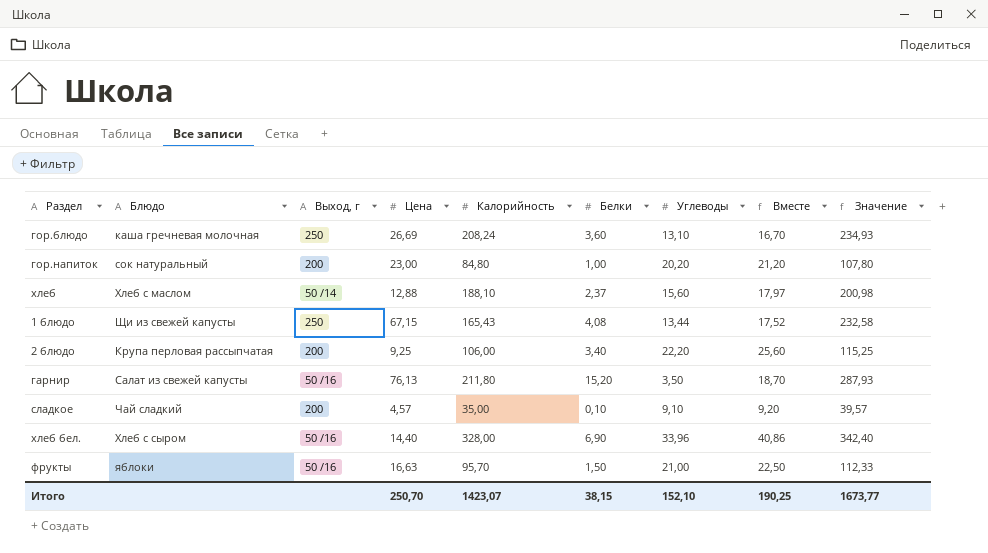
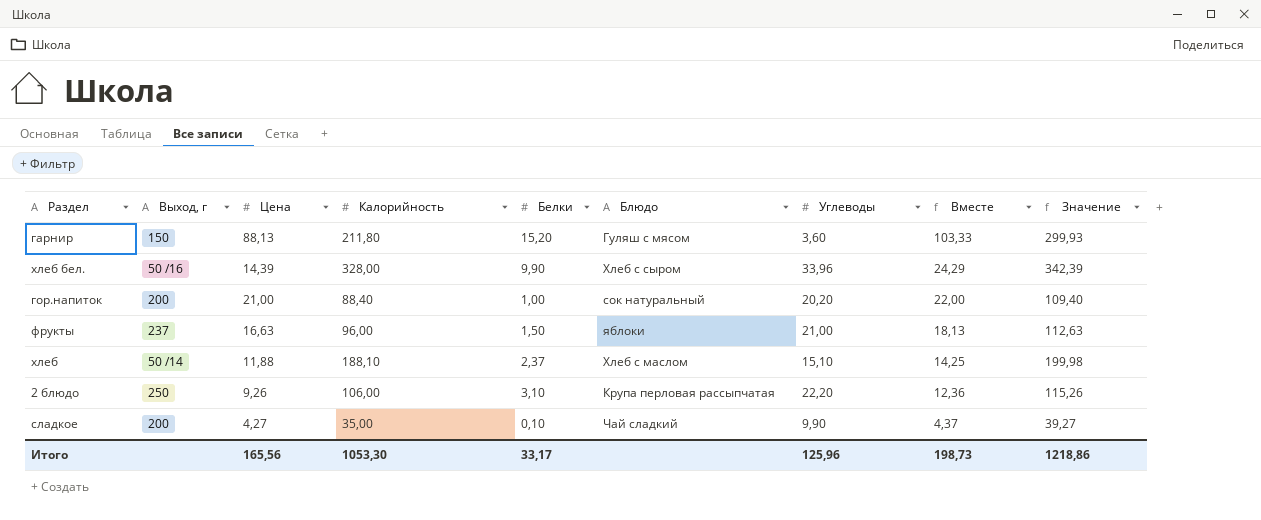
row order: none -> Вместе descending
column Блюдо | position: 2 -> 6
column Вместе | formula: [Белки] + [Углеводы] -> [Цена] + [Белки]
row гор.блюдо: каша гречневая молочная | 250 | 26,69 | 208,24 | 3,60 | 13,10 | 16,70 | 234,93 -> none
row 1 блюдо: Щи из свежей капусты | 250 | 67,15 | 165,43 | 4,08 | 13,44 | 17,52 | 232,58 -> none
гарнир | Выход, г: 50 /16 -> 150
гарнир | Цена: 76,13 -> 88,13
гарнир | Блюдо: Салат из свежей капусты -> Гуляш с мясом
гарнир | Углеводы: 3,50 -> 3,60
гарнир | Значение: 287,93 -> 299,93
хлеб бел. | Цена: 14,40 -> 14,39
хлеб бел. | Белки: 6,90 -> 9,90
хлеб бел. | Значение: 342,40 -> 342,39
гор.напиток | Цена: 23,00 -> 21,00
гор.напиток | Калорийность: 84,80 -> 88,40
гор.напиток | Значение: 107,80 -> 109,40
фрукты | Выход, г: 50 /16 -> 237
фрукты | Калорийность: 95,70 -> 96,00
фрукты | Значение: 112,33 -> 112,63
хлеб | Цена: 12,88 -> 11,88
хлеб | Углеводы: 15,60 -> 15,10
хлеб | Значение: 200,98 -> 199,98
2 блюдо | Выход, г: 200 -> 250
2 блюдо | Цена: 9,25 -> 9,26
2 блюдо | Белки: 3,40 -> 3,10
2 блюдо | Значение: 115,25 -> 115,26
сладкое | Цена: 4,57 -> 4,27
сладкое | Углеводы: 9,10 -> 9,90
сладкое | Значение: 39,57 -> 39,27
Итого | Цена: 250,70 -> 165,56
Итого | Калорийность: 1423,07 -> 1053,30
Итого | Белки: 38,15 -> 33,17
Итого | Углеводы: 152,10 -> 125,96
Итого | Вместе: 190,25 -> 198,73
Итого | Значение: 1673,77 -> 1218,86

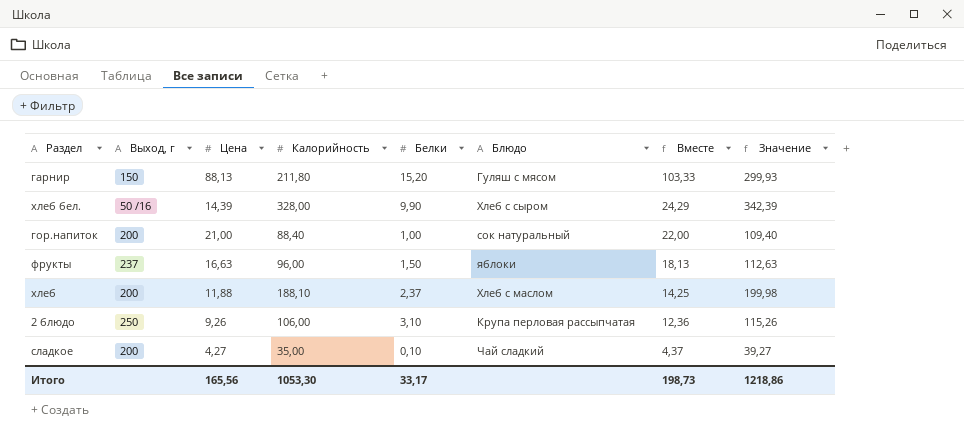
column Углеводы | position: 7 -> none
хлеб | Выход, г: 50 /14 -> 200

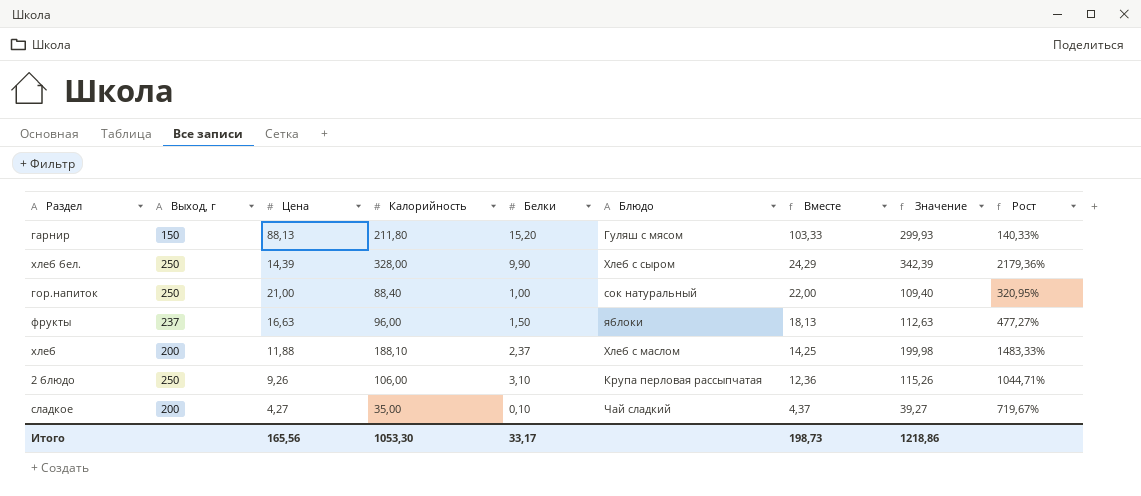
column Рост | formula: none -> ([Калорийность] - [Цена]) / [Цена]
хлеб бел. | Выход, г: 50 /16 -> 250
гор.напиток | Выход, г: 200 -> 250

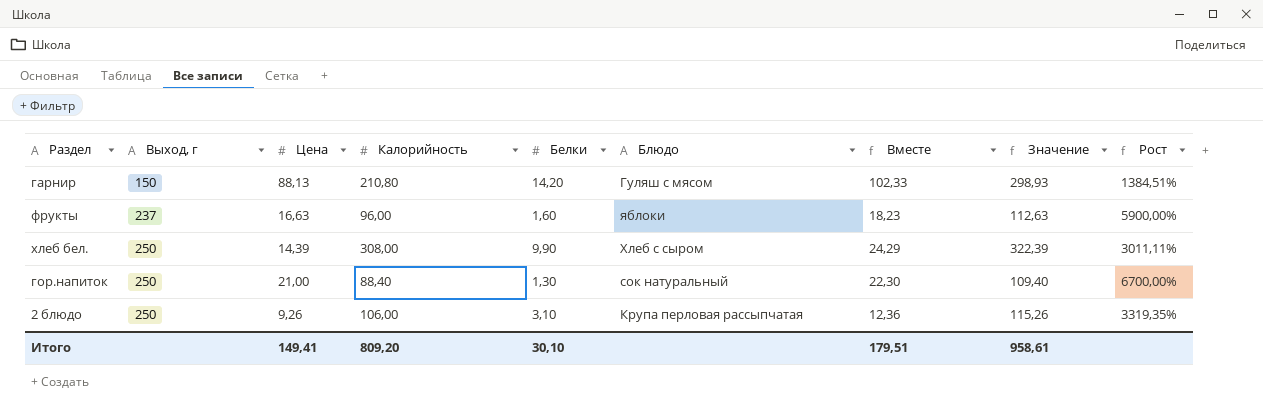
row order: Вместе descending -> Выход, г ascending
column Рост | formula: ([Калорийность] - [Цена]) / [Цена] -> ([Калорийность] - [Белки]) / [Белки]
row хлеб: 200 | 11,88 | 188,10 | 2,37 | Хлеб с маслом | 14,25 | 199,98 | 1483,33% -> none
row сладкое: 200 | 4,27 | 35,00 | 0,10 | Чай сладкий | 4,37 | 39,27 | 719,67% -> none
гарнир | Калорийность: 211,80 -> 210,80
гарнир | Белки: 15,20 -> 14,20
гарнир | Вместе: 103,33 -> 102,33
гарнир | Значение: 299,93 -> 298,93
фрукты | Белки: 1,50 -> 1,60
фрукты | Вместе: 18,13 -> 18,23
хлеб бел. | Калорийность: 328,00 -> 308,00
хлеб бел. | Значение: 342,39 -> 322,39
гор.напиток | Белки: 1,00 -> 1,30
гор.напиток | Вместе: 22,00 -> 22,30
Итого | Цена: 165,56 -> 149,41
Итого | Калорийность: 1053,30 -> 809,20
Итого | Белки: 33,17 -> 30,10
Итого | Вместе: 198,73 -> 179,51
Итого | Значение: 1218,86 -> 958,61

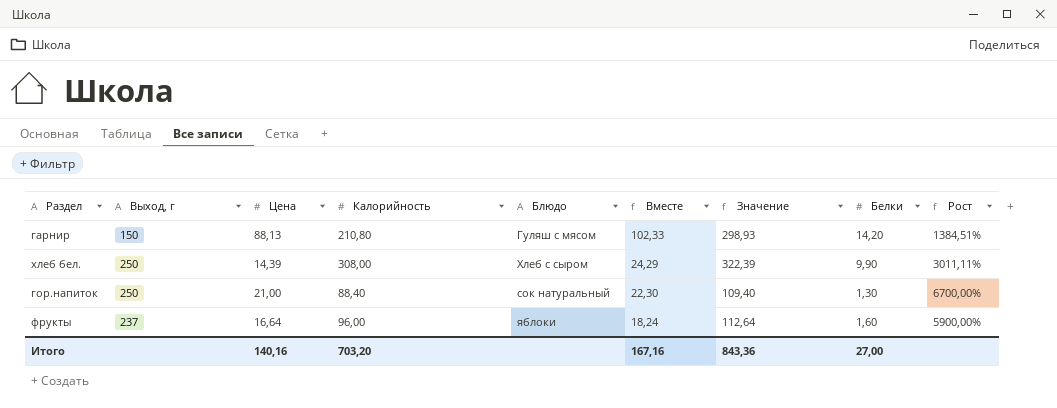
row order: Выход, г ascending -> Вместе descending
column Белки | position: 5 -> 8
row 2 блюдо: 250 | 9,26 | 106,00 | 3,10 | Крупа перловая рассыпчатая | 12,36 | 115,26 | 3319,35% -> none
фрукты | Цена: 16,63 -> 16,64
фрукты | Вместе: 18,23 -> 18,24
фрукты | Значение: 112,63 -> 112,64
Итого | Цена: 149,41 -> 140,16
Итого | Калорийность: 809,20 -> 703,20
Итого | Вместе: 179,51 -> 167,16
Итого | Значение: 958,61 -> 843,36
Итого | Белки: 30,10 -> 27,00

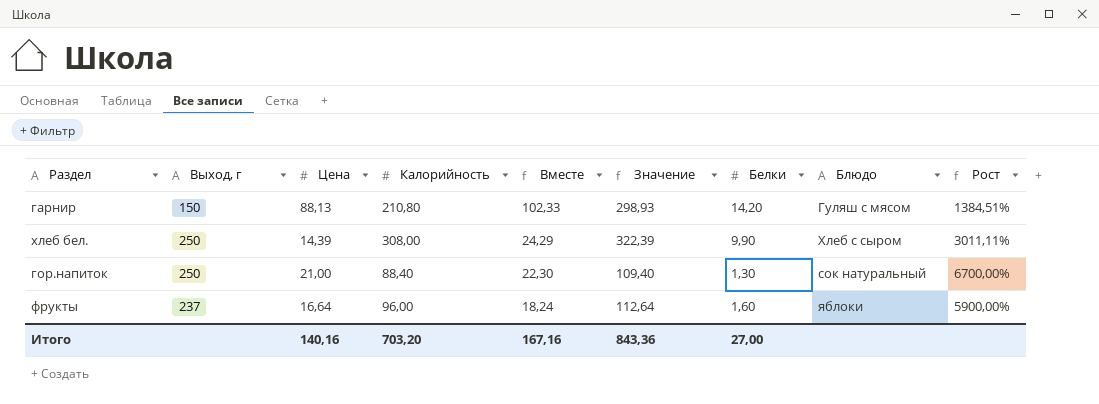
column Блюдо | position: 5 -> 8

